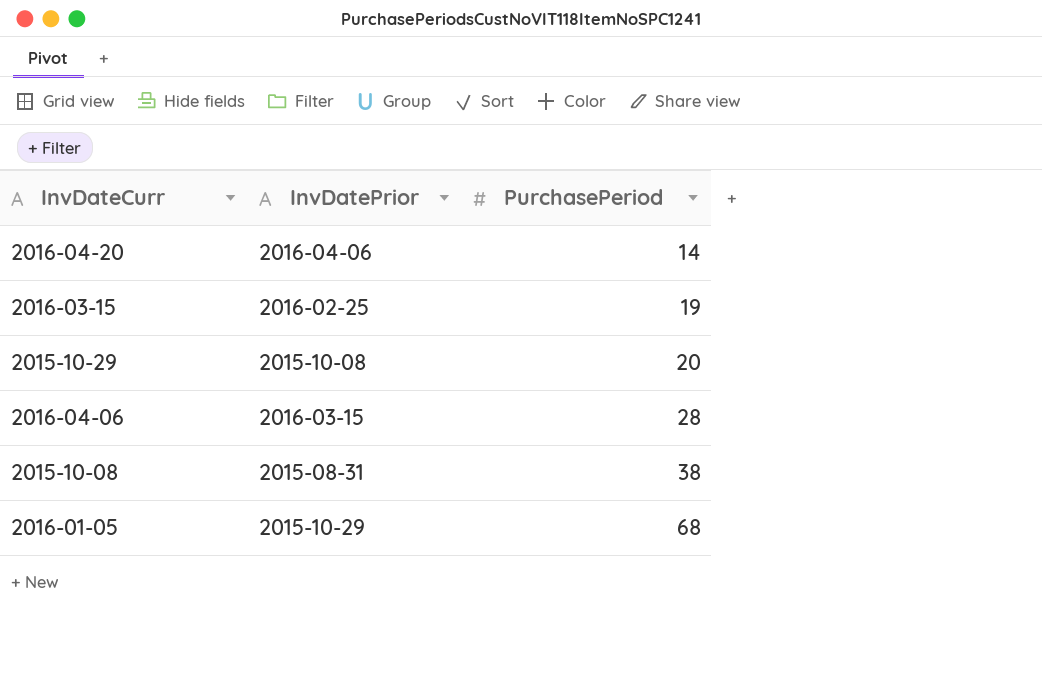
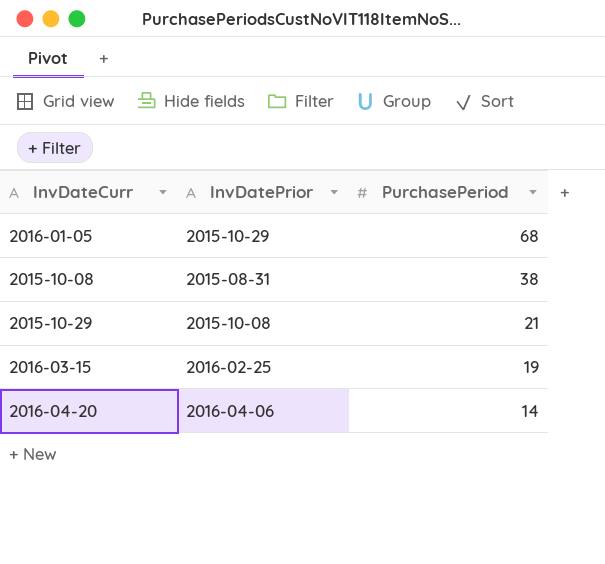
row order: PurchasePeriod ascending -> PurchasePeriod descending
row 2016-04-06: 2016-03-15 | 28 -> none
2015-10-29 | PurchasePeriod: 20 -> 21

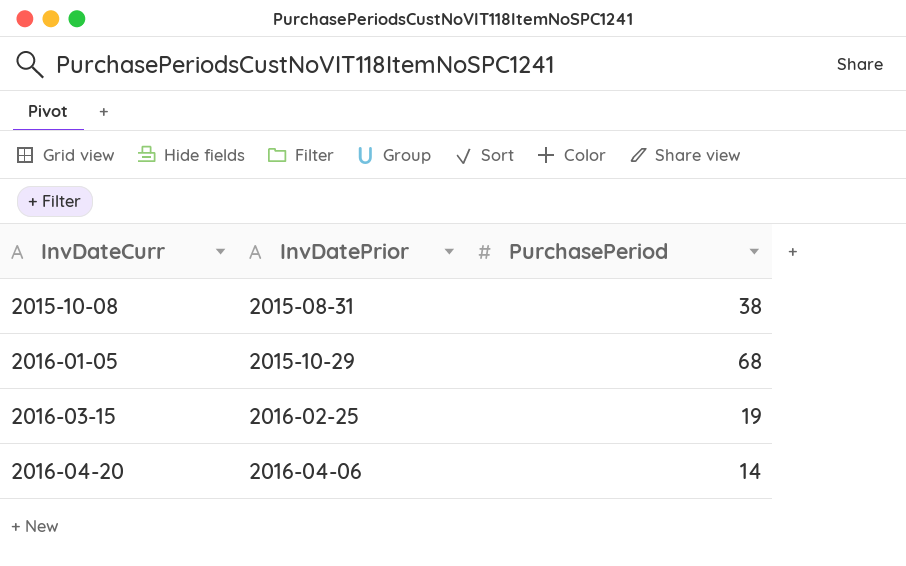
row order: PurchasePeriod descending -> InvDateCurr ascending
row 2015-10-29: 2015-10-08 | 21 -> none

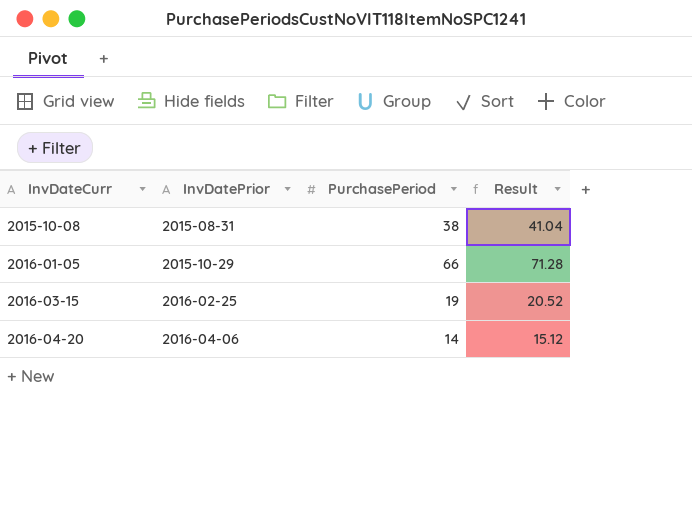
column Result | formula: none -> [PurchasePeriod] * 1.08
2016-01-05 | PurchasePeriod: 68 -> 66

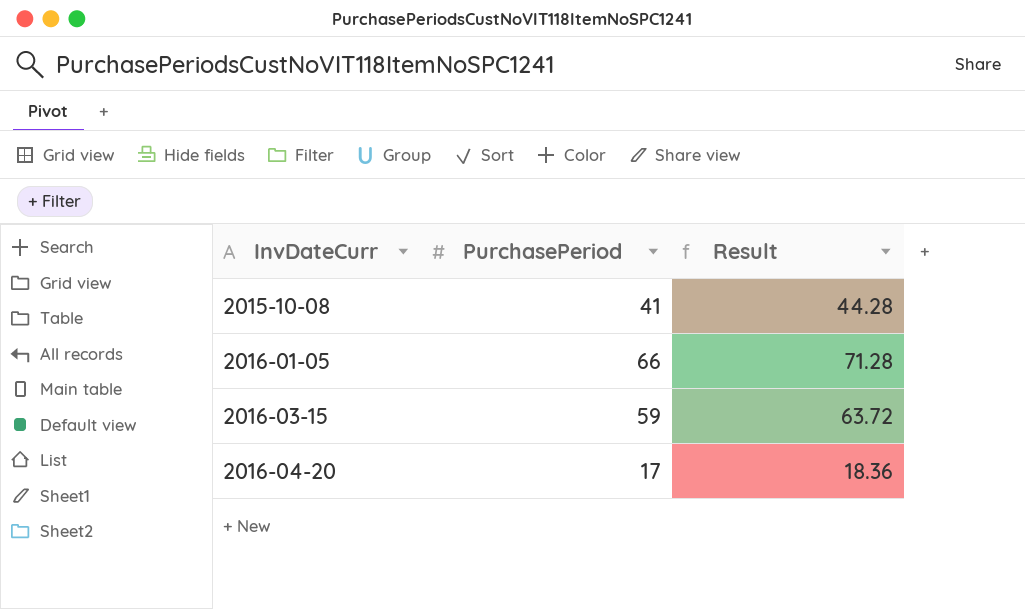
column InvDatePrior | position: 2 -> none
2015-10-08 | PurchasePeriod: 38 -> 41
2015-10-08 | Result: 41.04 -> 44.28
2016-03-15 | PurchasePeriod: 19 -> 59
2016-03-15 | Result: 20.52 -> 63.72
2016-04-20 | PurchasePeriod: 14 -> 17
2016-04-20 | Result: 15.12 -> 18.36

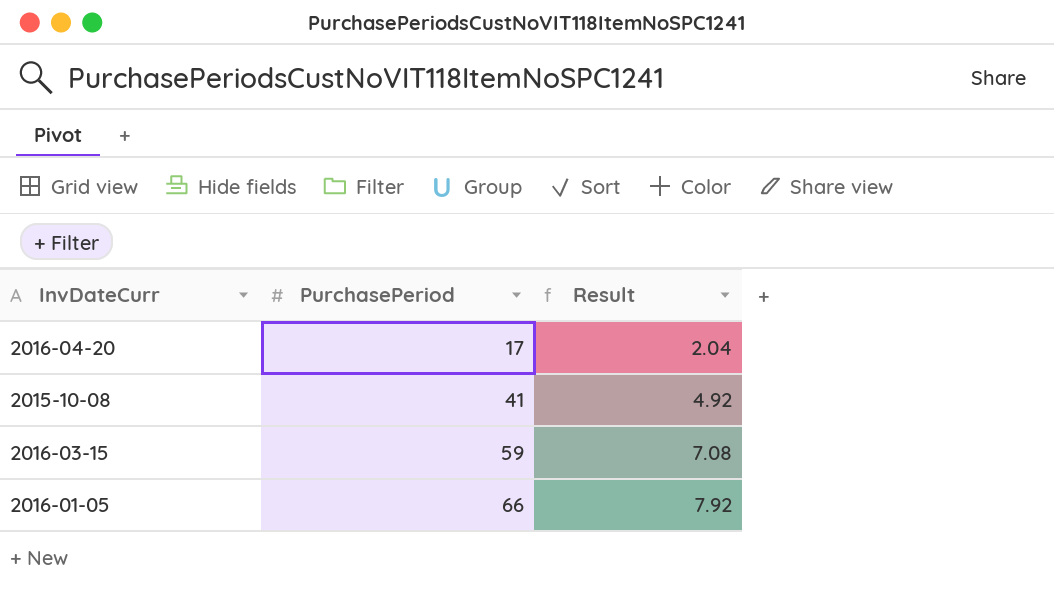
row order: InvDateCurr ascending -> PurchasePeriod ascending
column Result | formula: [PurchasePeriod] * 1.08 -> [PurchasePeriod] * 0.12

